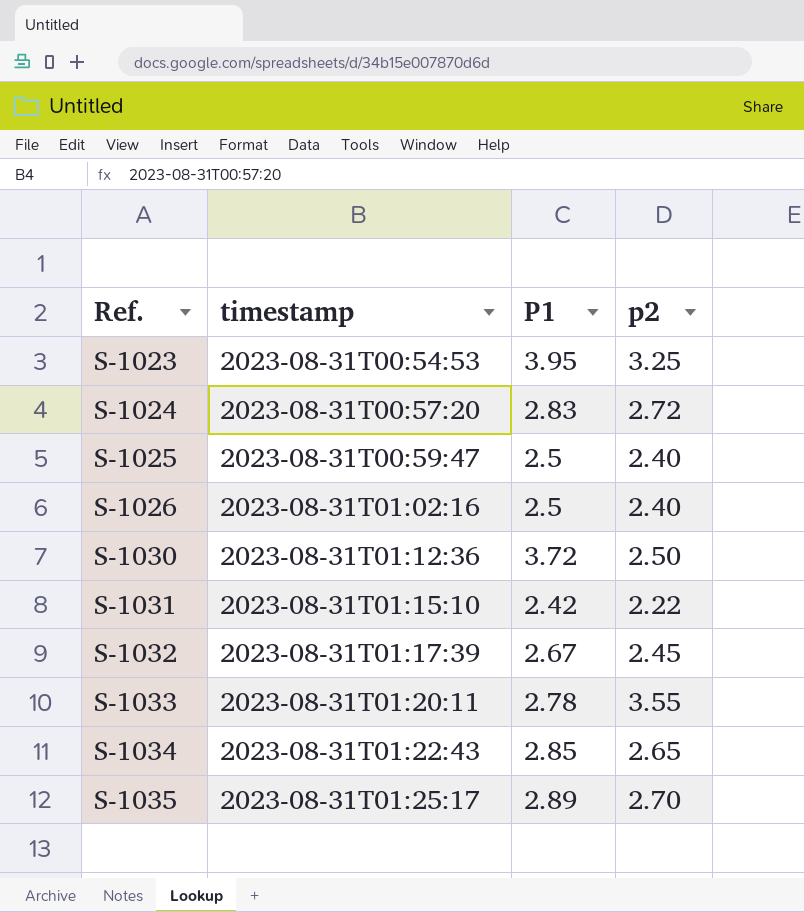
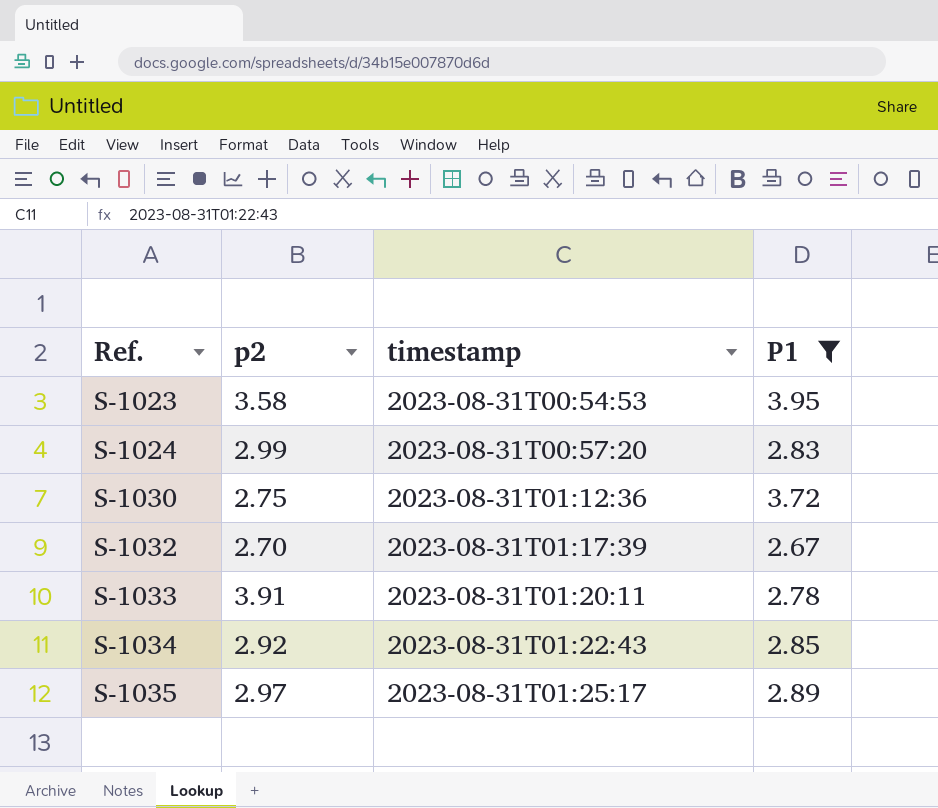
filter: none -> P1 >= 2.67
column p2 | position: 4 -> 2
S-1023 | p2: 3.25 -> 3.58
S-1024 | p2: 2.72 -> 2.99
S-1030 | p2: 2.50 -> 2.75
S-1032 | p2: 2.45 -> 2.70
S-1033 | p2: 3.55 -> 3.91
S-1034 | p2: 2.65 -> 2.92
S-1035 | p2: 2.70 -> 2.97

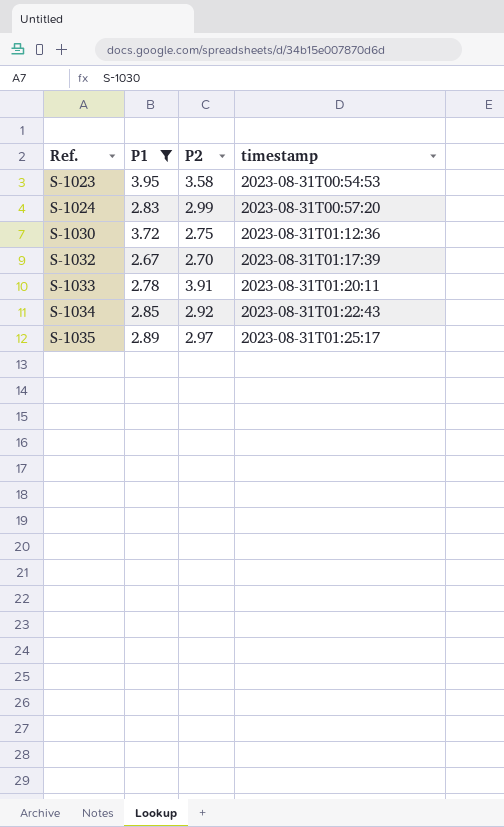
column P1 | position: 4 -> 2
column name: p2 -> P2

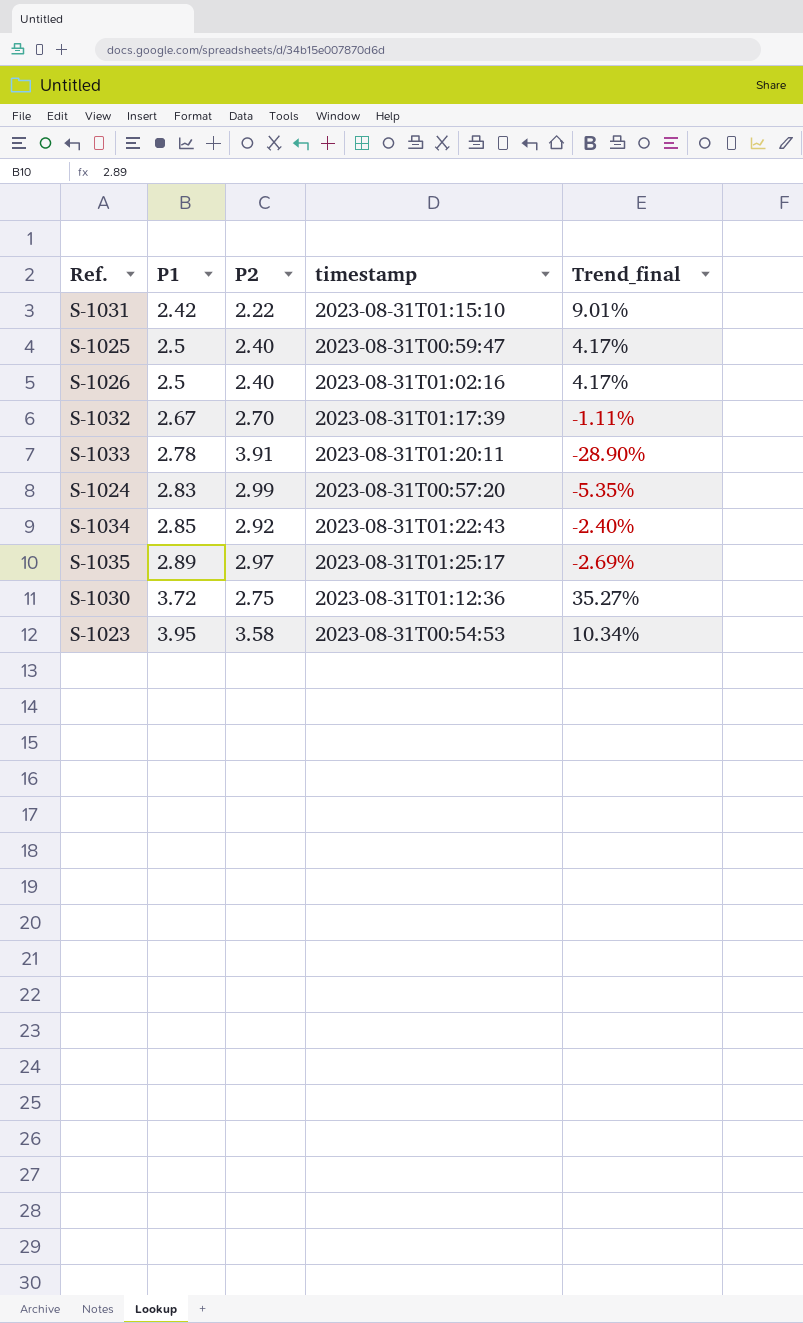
filter: P1 >= 2.67 -> none
row order: Ref. ascending -> P1 ascending
column Trend_final | formula: none -> ([P1] - [P2]) / [P2]

